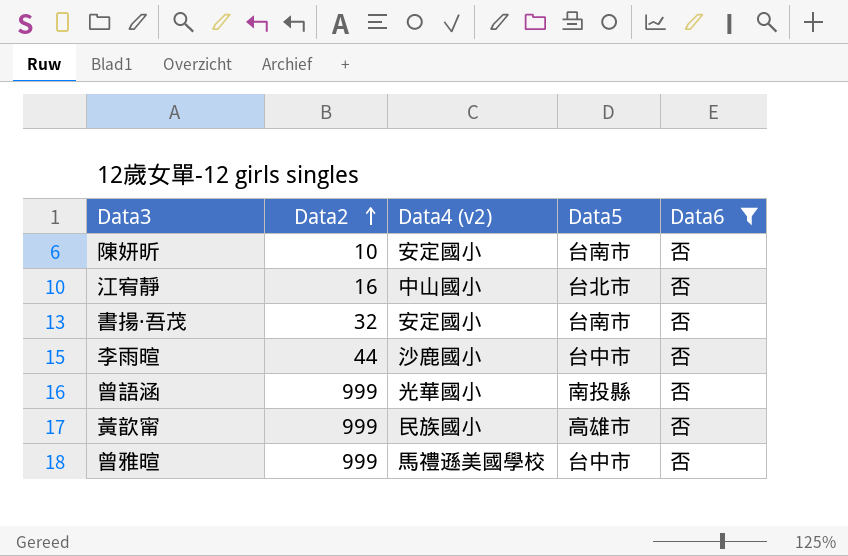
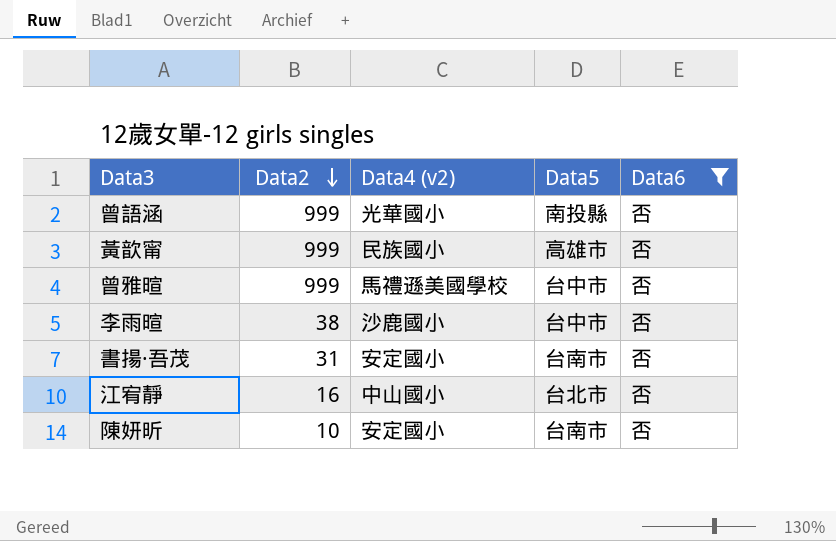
row order: Data2 ascending -> Data2 descending
李雨暄 | Data2: 44 -> 38
書揚·吾茂 | Data2: 32 -> 31

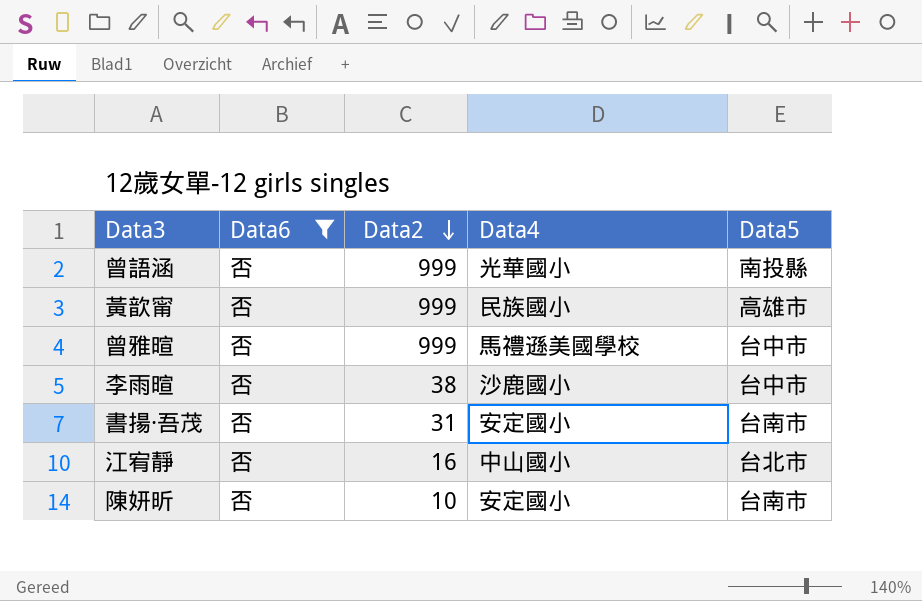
column Data6 | position: 5 -> 2
column name: Data4 (v2) -> Data4

